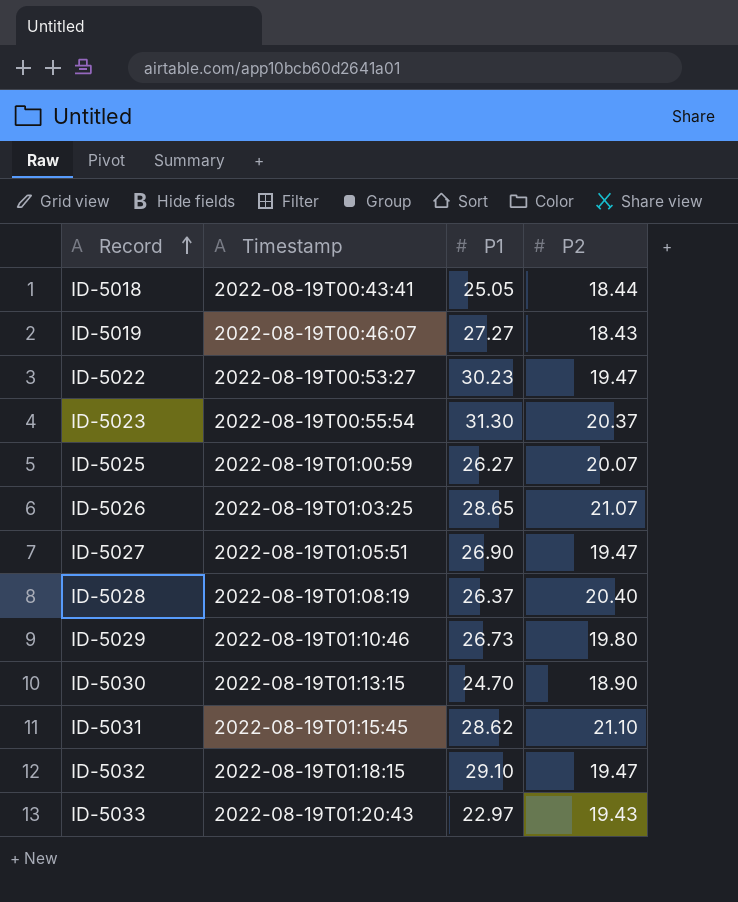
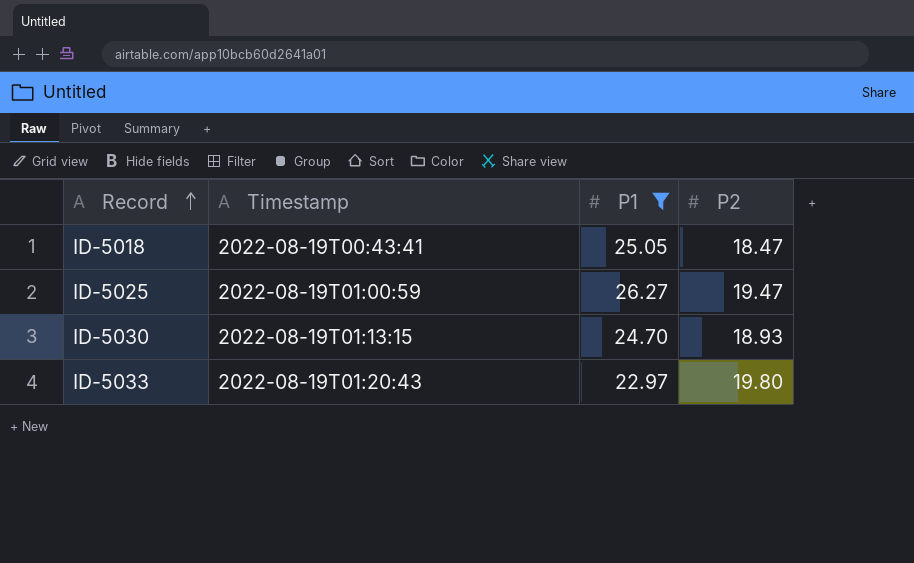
filter: none -> P1 <= 26.27
ID-5018 | P2: 18.44 -> 18.47
ID-5025 | P2: 20.07 -> 19.47
ID-5030 | P2: 18.90 -> 18.93
ID-5033 | P2: 19.43 -> 19.80

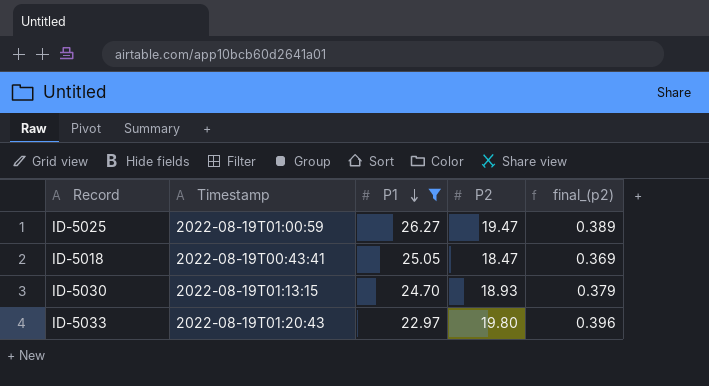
row order: Record ascending -> P1 descending
column final_(p2) | formula: none -> [P2] * 0.02

